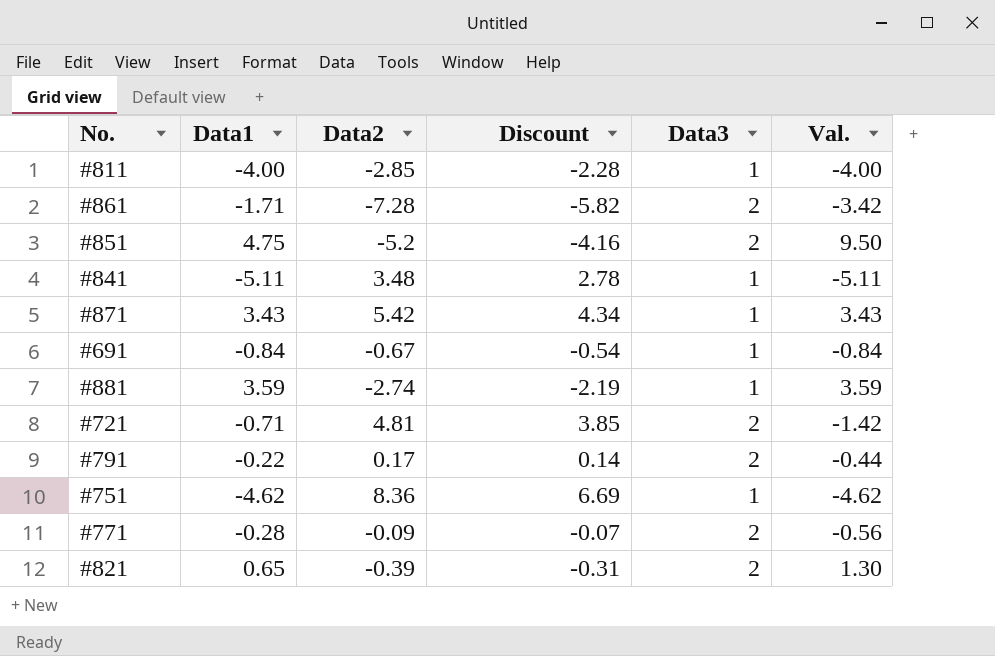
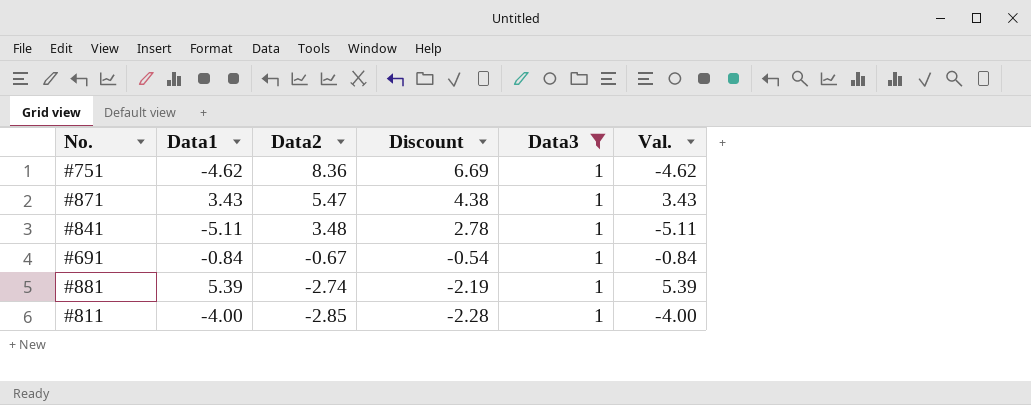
filter: none -> Data3 = 1
row order: none -> Data2 descending
#871 | Data2: 5.42 -> 5.47
#871 | Discount: 4.34 -> 4.38
#881 | Data1: 3.59 -> 5.39
#881 | Val.: 3.59 -> 5.39

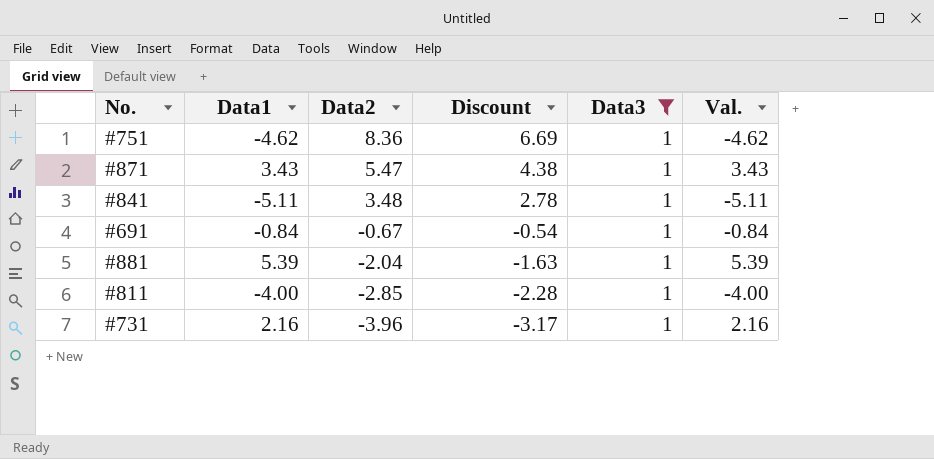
#881 | Data2: -2.74 -> -2.04
#881 | Discount: -2.19 -> -1.63
row #731: none -> 2.16 | -3.96 | -3.17 | 1 | 2.16

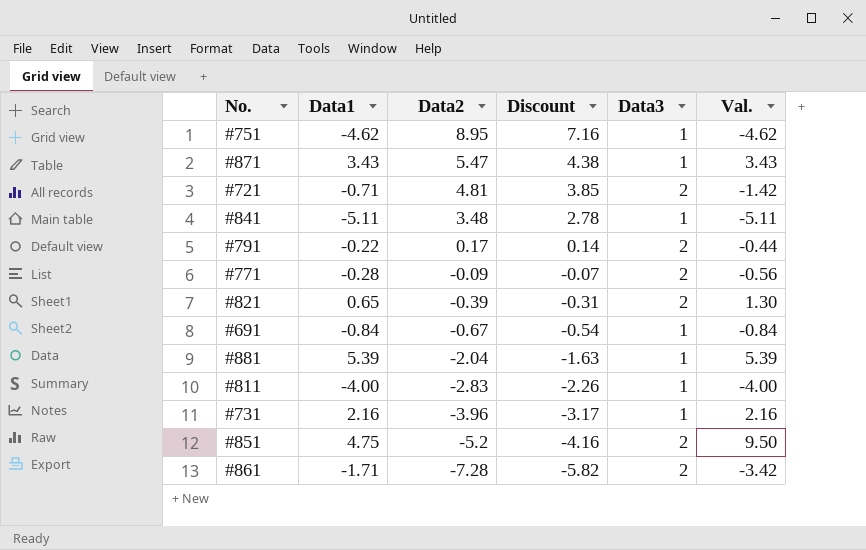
filter: Data3 = 1 -> none
#751 | Data2: 8.36 -> 8.95
#751 | Discount: 6.69 -> 7.16
#811 | Data2: -2.85 -> -2.83
#811 | Discount: -2.28 -> -2.26

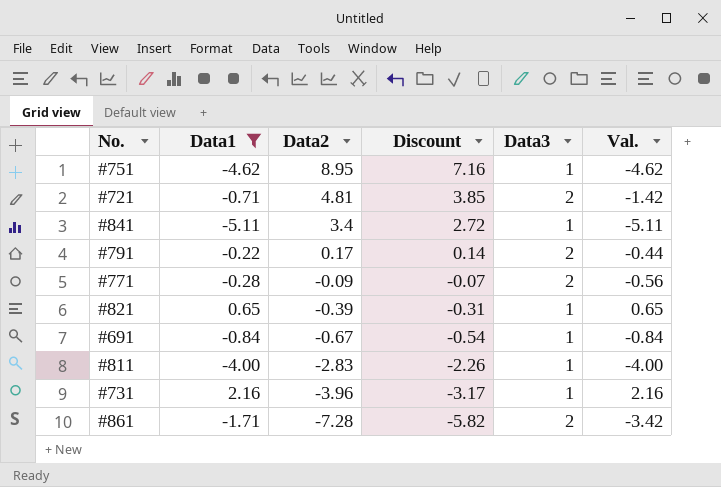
filter: none -> Data1 <= 2.16
#841 | Data2: 3.48 -> 3.4
#841 | Discount: 2.78 -> 2.72
#821 | Data3: 2 -> 1
#821 | Val.: 1.30 -> 0.65

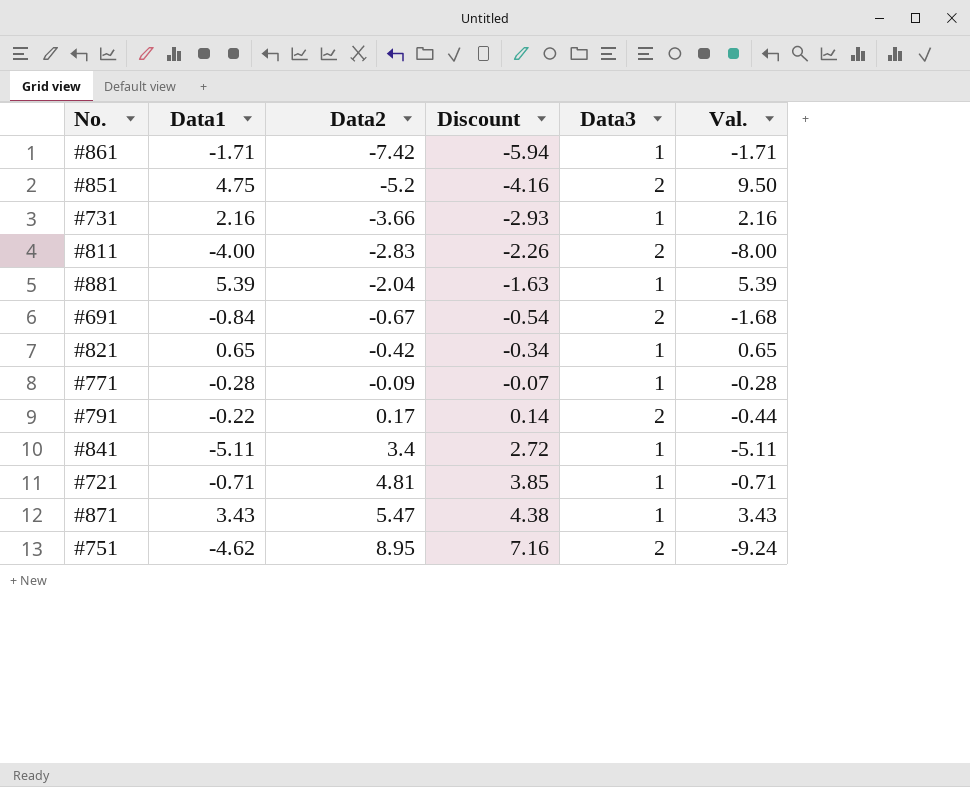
filter: Data1 <= 2.16 -> none
row order: Data2 descending -> Data2 ascending
#861 | Data2: -7.28 -> -7.42
#861 | Discount: -5.82 -> -5.94
#861 | Data3: 2 -> 1
#861 | Val.: -3.42 -> -1.71
#731 | Data2: -3.96 -> -3.66
#731 | Discount: -3.17 -> -2.93
#811 | Data3: 1 -> 2
#811 | Val.: -4.00 -> -8.00
#691 | Data3: 1 -> 2
#691 | Val.: -0.84 -> -1.68
#821 | Data2: -0.39 -> -0.42
#821 | Discount: -0.31 -> -0.34
#771 | Data3: 2 -> 1
#771 | Val.: -0.56 -> -0.28
#721 | Data3: 2 -> 1
#721 | Val.: -1.42 -> -0.71
#751 | Data3: 1 -> 2
#751 | Val.: -4.62 -> -9.24

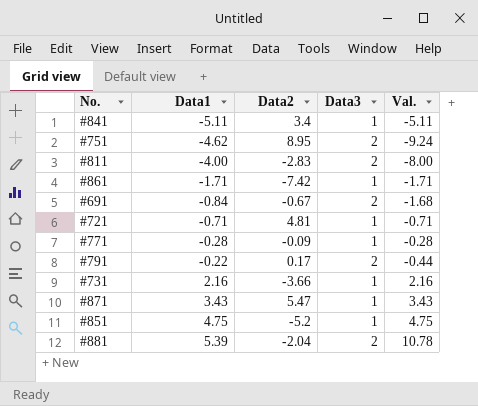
row order: Data2 ascending -> Data1 ascending
column Discount | formula: [Data2] * 0.8 -> none
row #821: 0.65 | -0.42 | -0.34 | 1 | 0.65 -> none
#851 | Data3: 2 -> 1
#851 | Val.: 9.50 -> 4.75
#881 | Data3: 1 -> 2
#881 | Val.: 5.39 -> 10.78

